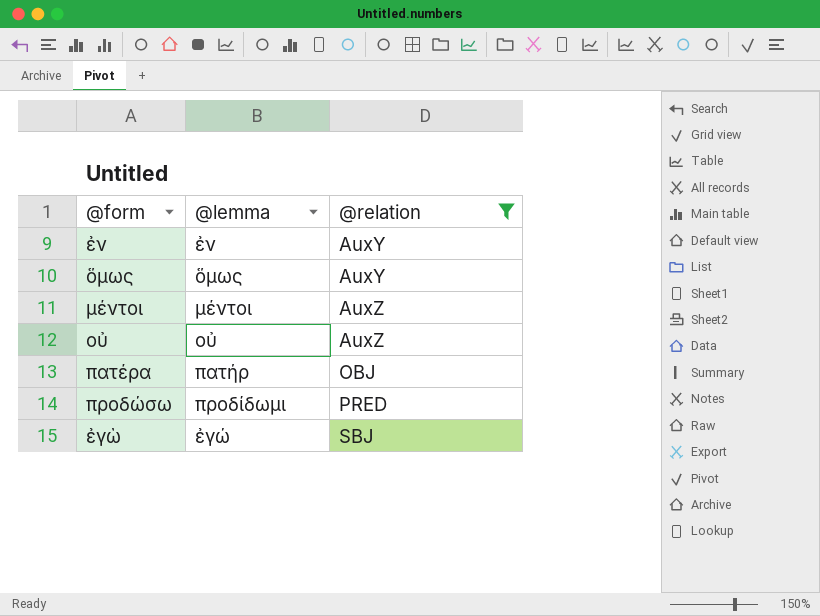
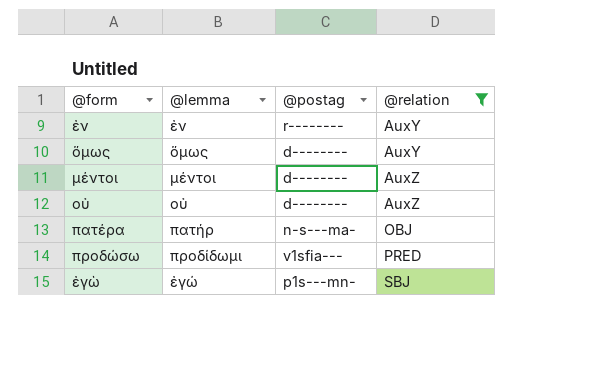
column @postag | position: none -> 3

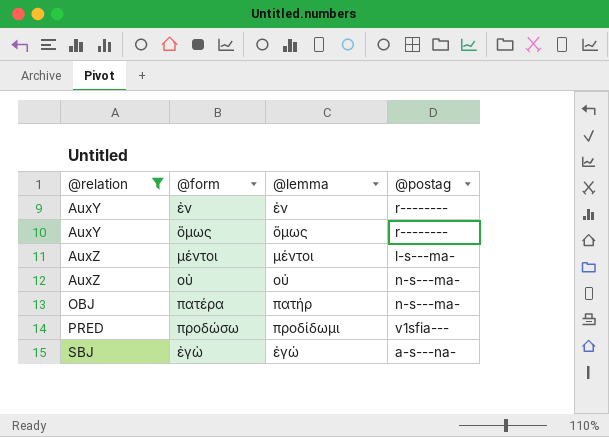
column @relation | position: 4 -> 1
ὅμως | @postag: d-------- -> r--------
μέντοι | @postag: d-------- -> l-s---ma-
οὐ | @postag: d-------- -> n-s---ma-
ἐγὼ | @postag: p1s---mn- -> a-s---na-

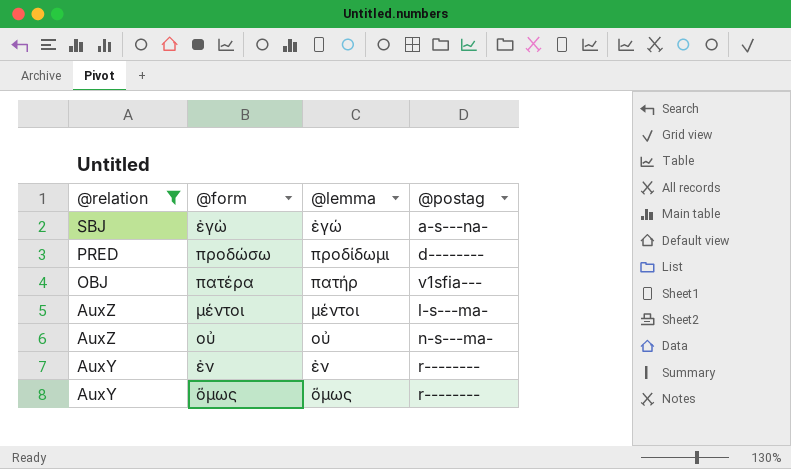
row order: @relation ascending -> @relation descending
προδώσω | @postag: v1sfia--- -> d--------
πατέρα | @postag: n-s---ma- -> v1sfia---

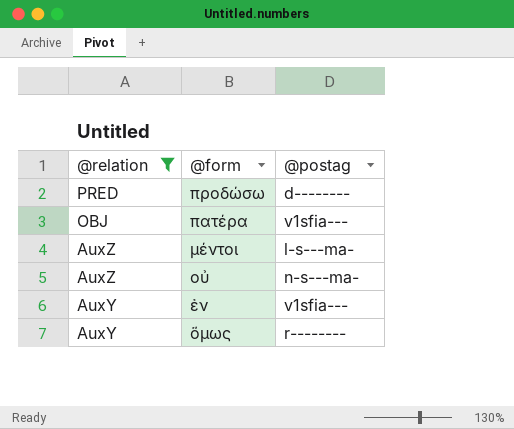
column @lemma | position: 3 -> none
row ἐγὼ: SBJ | ἐγώ | a-s---na- -> none
ἐν | @postag: r-------- -> v1sfia---

